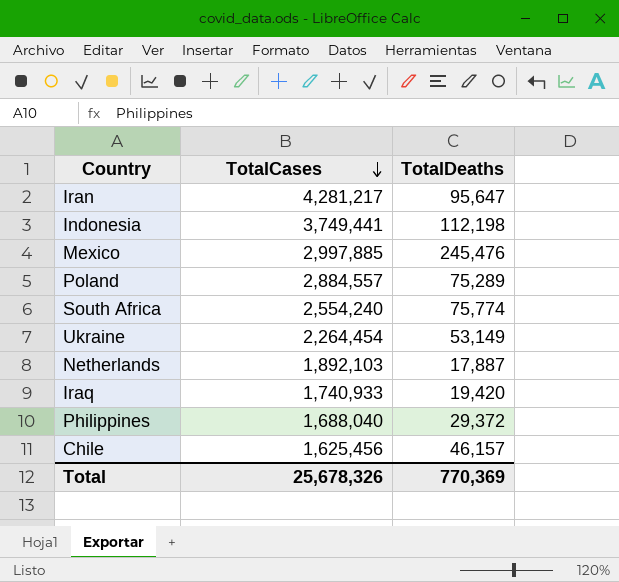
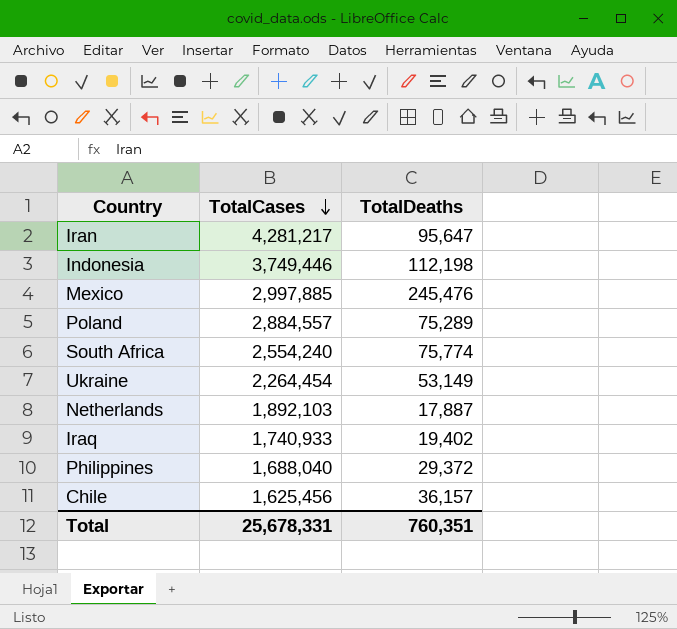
Indonesia | TotalCases: 3,749,441 -> 3,749,446
Iraq | TotalDeaths: 19,420 -> 19,402
Chile | TotalDeaths: 46,157 -> 36,157
Total | TotalCases: 25,678,326 -> 25,678,331
Total | TotalDeaths: 770,369 -> 760,351

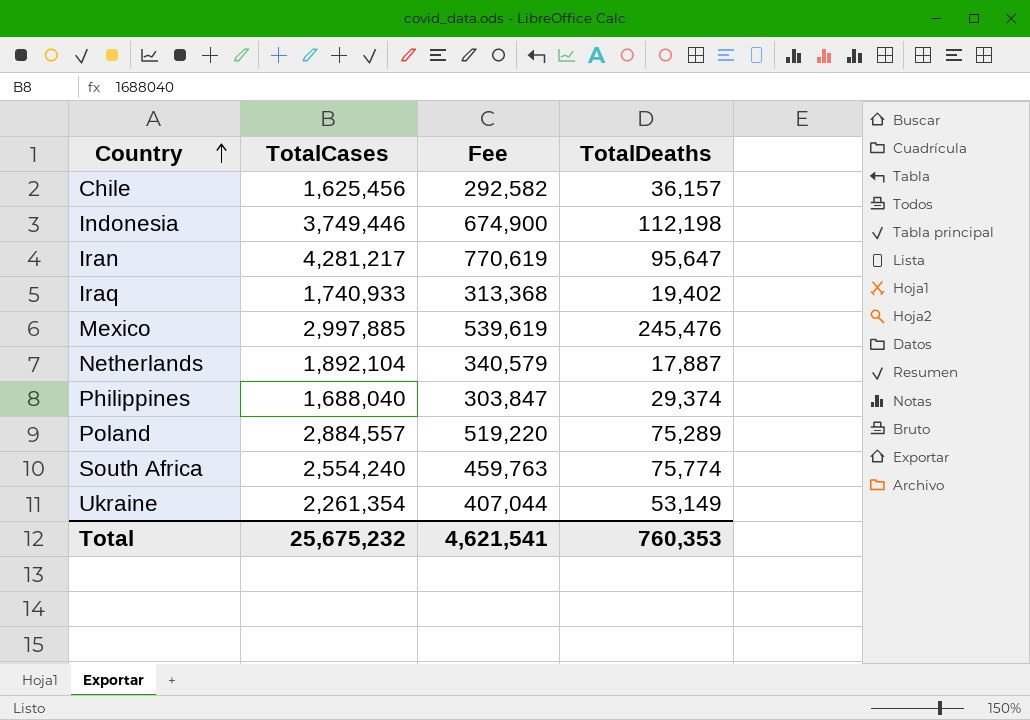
row order: TotalCases descending -> Country ascending
column Fee | formula: none -> [TotalCases] * 0.18
Netherlands | TotalCases: 1,892,103 -> 1,892,104
Philippines | TotalDeaths: 29,372 -> 29,374
Ukraine | TotalCases: 2,264,454 -> 2,261,354
Total | TotalCases: 25,678,331 -> 25,675,232
Total | TotalDeaths: 760,351 -> 760,353

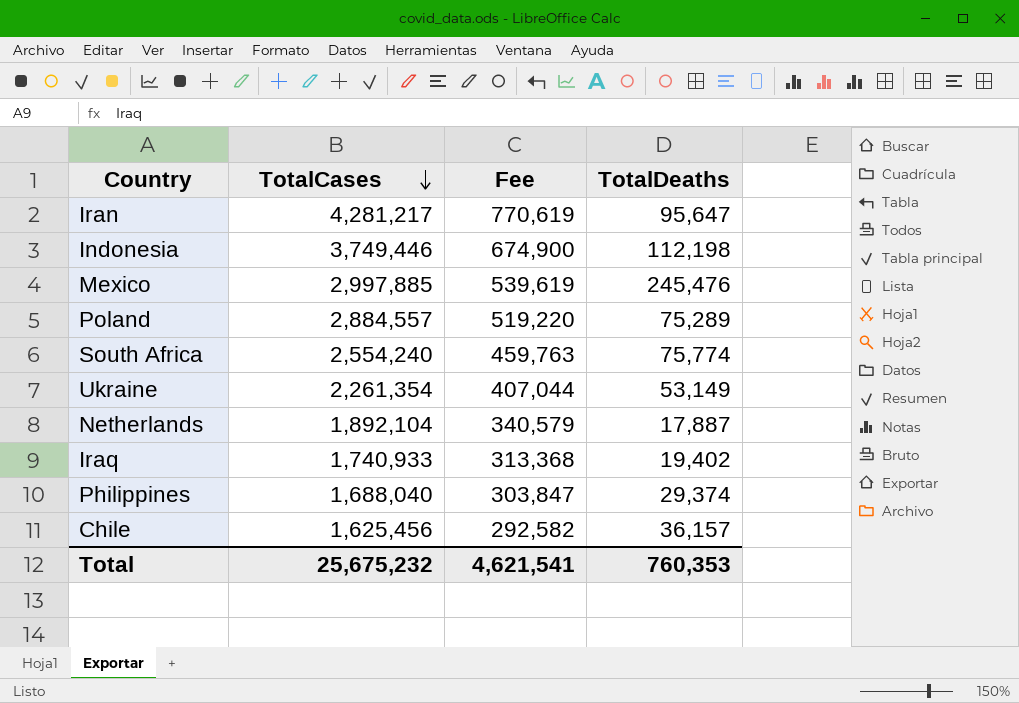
row order: Country ascending -> TotalCases descending

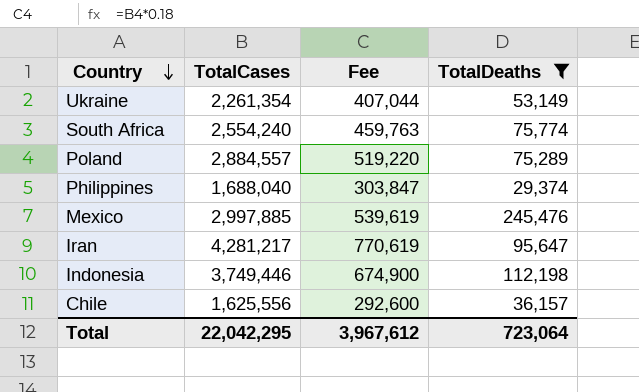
filter: none -> TotalDeaths >= 29,374
row order: TotalCases descending -> Country descending
Chile | TotalCases: 1,625,456 -> 1,625,556
Chile | Fee: 292,582 -> 292,600
Total | TotalCases: 25,675,232 -> 22,042,295
Total | Fee: 4,621,541 -> 3,967,612
Total | TotalDeaths: 760,353 -> 723,064

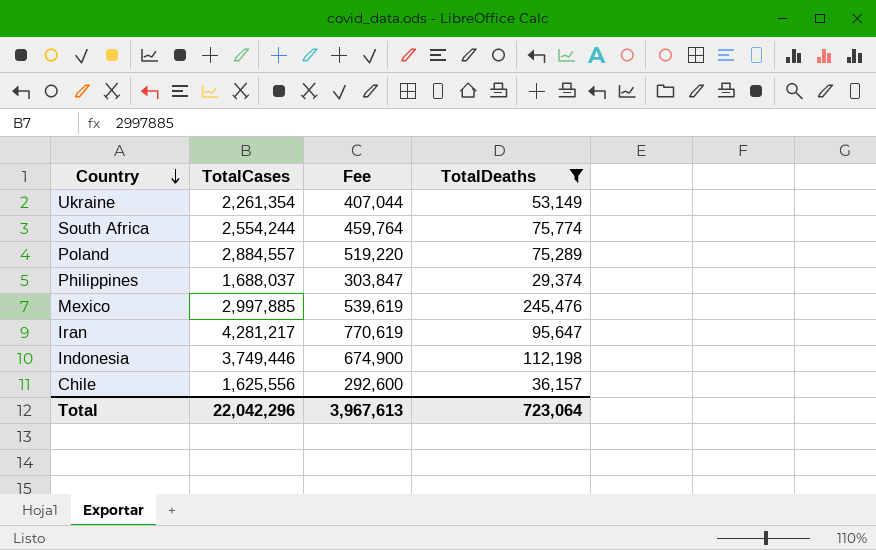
South Africa | TotalCases: 2,554,240 -> 2,554,244
South Africa | Fee: 459,763 -> 459,764
Philippines | TotalCases: 1,688,040 -> 1,688,037
Total | TotalCases: 22,042,295 -> 22,042,296
Total | Fee: 3,967,612 -> 3,967,613

